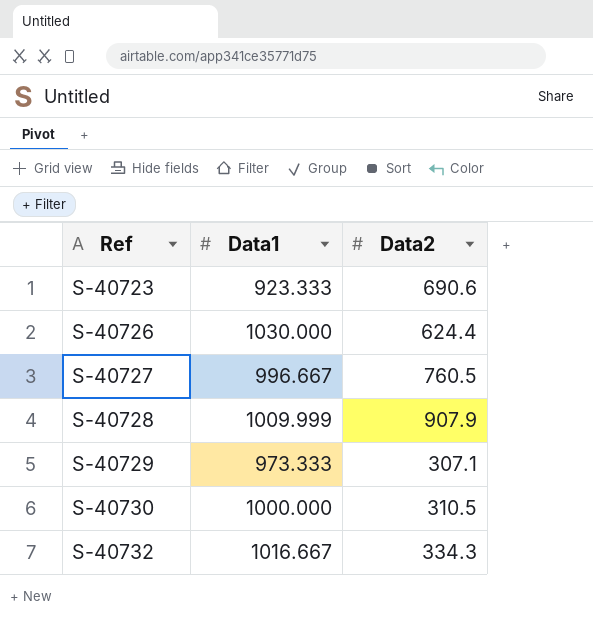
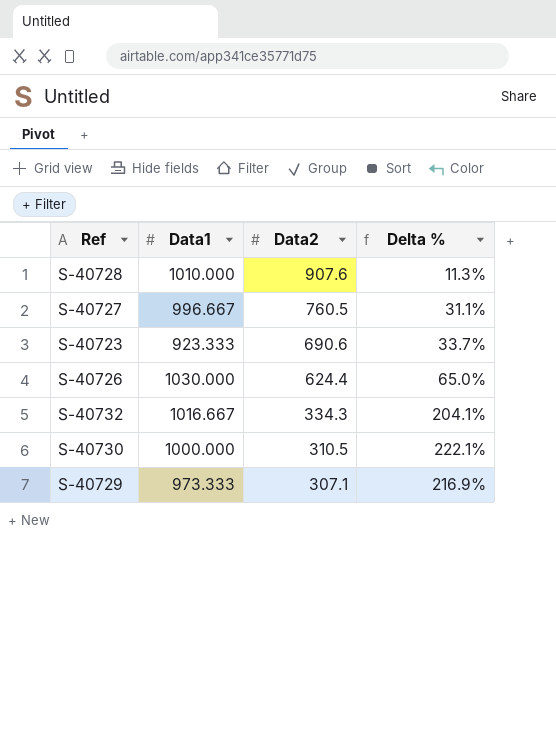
row order: Ref ascending -> Data2 descending
column Delta % | formula: none -> ([Data1] - [Data2]) / [Data2]
S-40728 | Data1: 1009.999 -> 1010.000
S-40728 | Data2: 907.9 -> 907.6

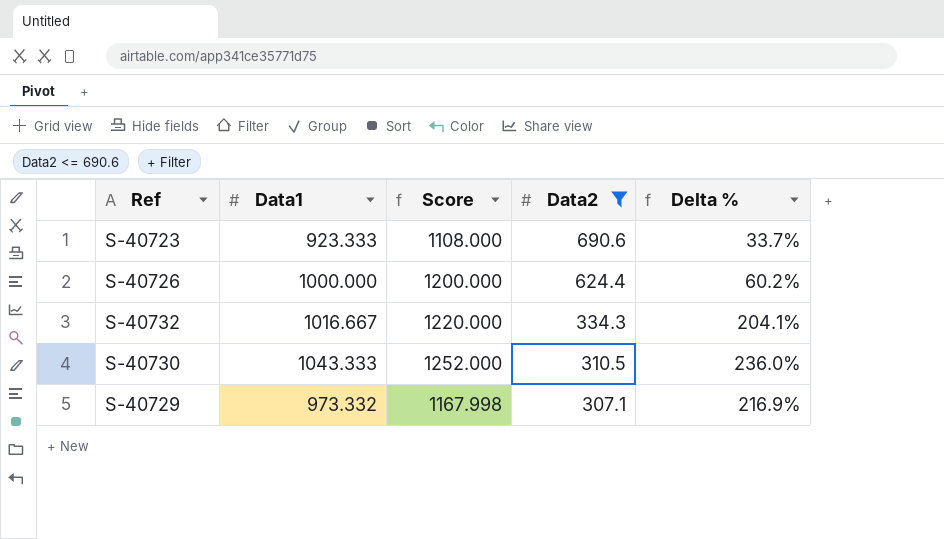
filter: none -> Data2 <= 690.6
column Score | formula: none -> [Data1] * 1.2
S-40726 | Data1: 1030.000 -> 1000.000
S-40726 | Delta %: 65.0% -> 60.2%
S-40730 | Data1: 1000.000 -> 1043.333
S-40730 | Delta %: 222.1% -> 236.0%
S-40729 | Data1: 973.333 -> 973.332

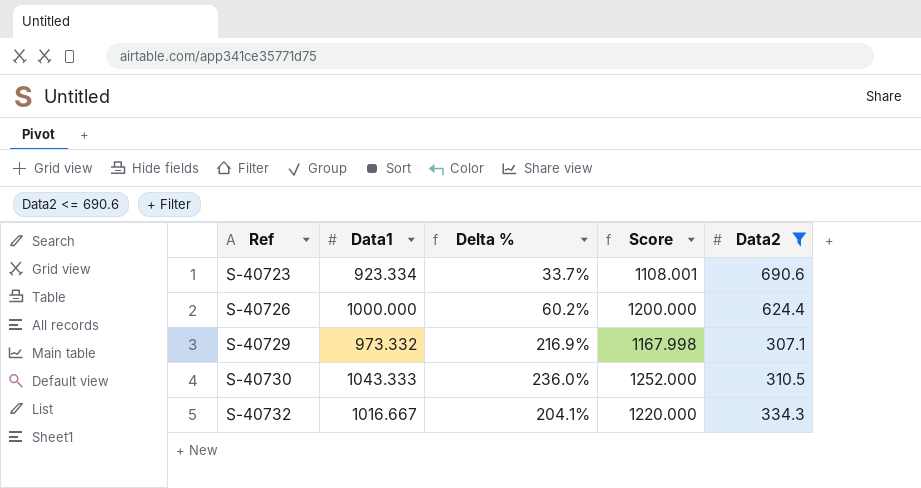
row order: Data2 descending -> Ref ascending
column Delta % | position: 5 -> 3
S-40723 | Data1: 923.333 -> 923.334
S-40723 | Score: 1108.000 -> 1108.001

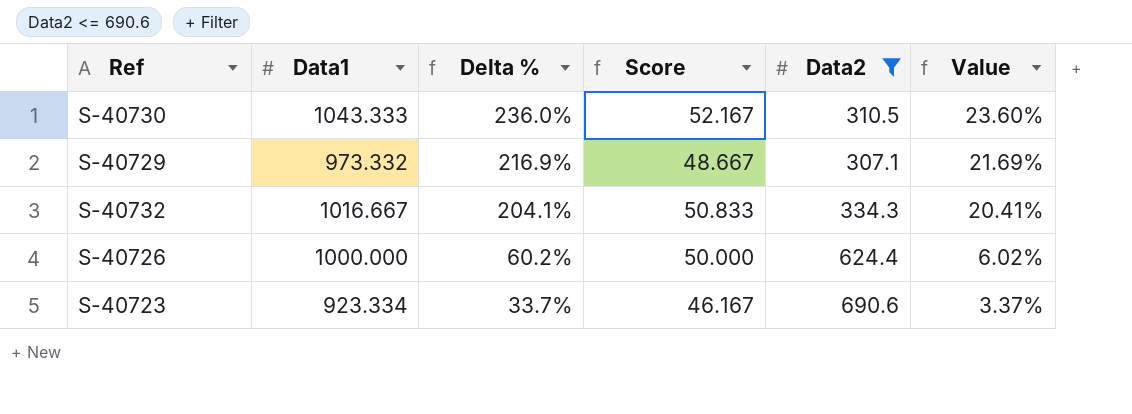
row order: Ref ascending -> Delta % descending
column Score | formula: [Data1] * 1.2 -> [Data1] * 0.05
column Value | formula: none -> [Delta %] * 0.1

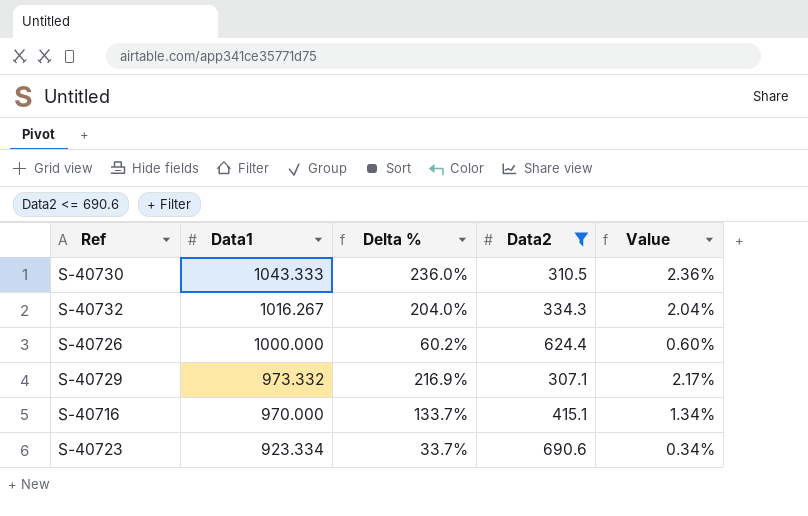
row order: Delta % descending -> Data1 descending
column Score | formula: [Data1] * 0.05 -> none
column Value | formula: [Delta %] * 0.1 -> [Delta %] * 0.01
S-40732 | Data1: 1016.667 -> 1016.267
S-40732 | Delta %: 204.1% -> 204.0%
row S-40716: none -> 970.000 | 133.7% | 415.1 | 1.34%

